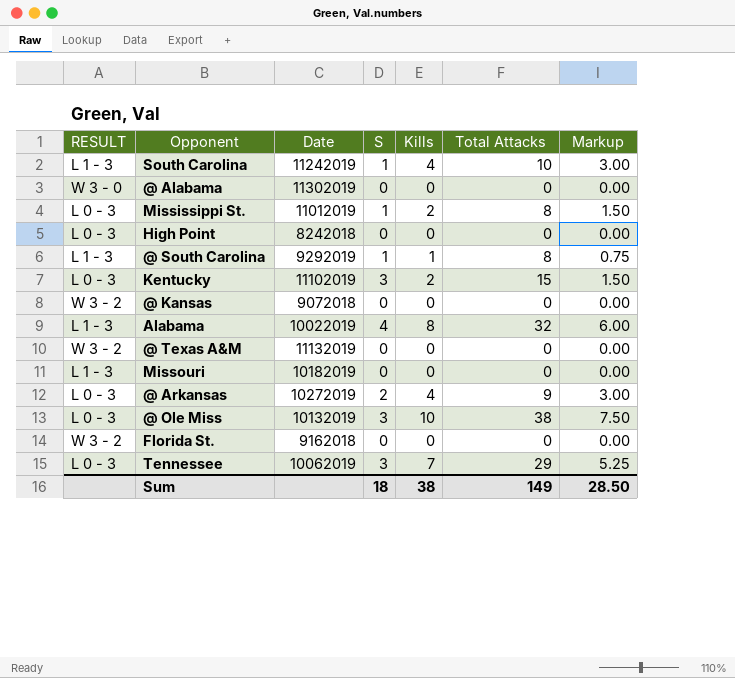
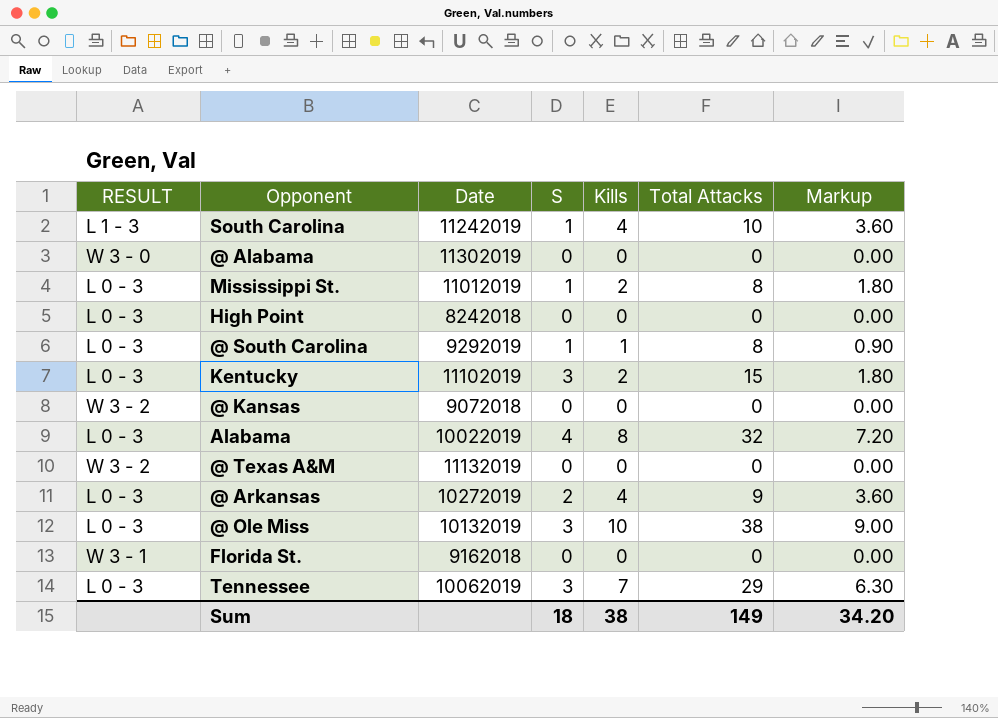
column Markup | formula: [Kills] * 0.75 -> [Kills] * 0.9
row Missouri: L 1 - 3 | 10182019 | 0 | 0 | 0 | 0.00 -> none
@ South Carolina | RESULT: L 1 - 3 -> L 0 - 3
Alabama | RESULT: L 1 - 3 -> L 0 - 3
Florida St. | RESULT: W 3 - 2 -> W 3 - 1
Sum | Markup: 28.50 -> 34.20

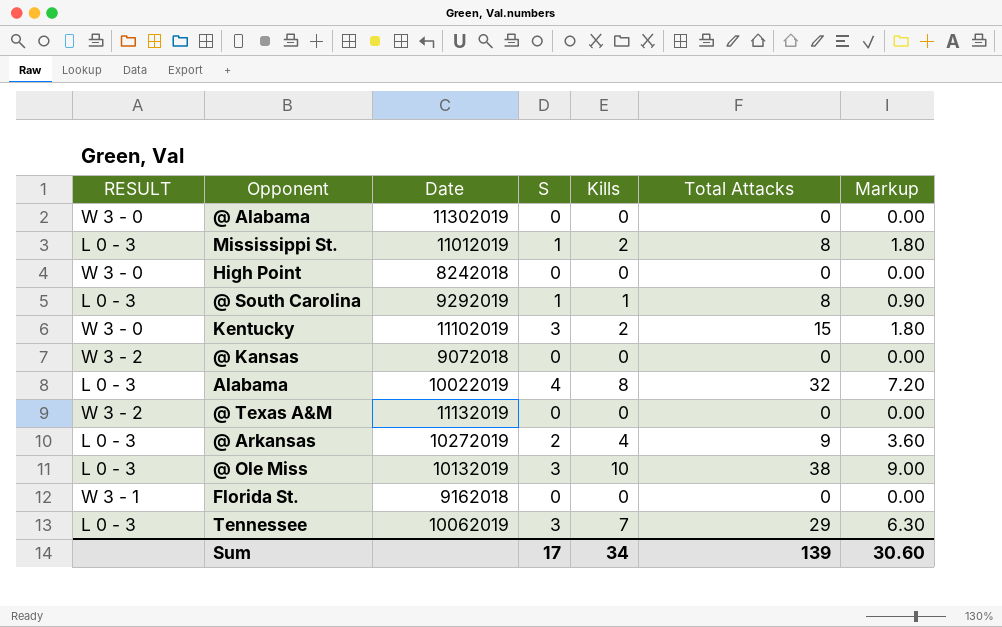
row South Carolina: L 1 - 3 | 11242019 | 1 | 4 | 10 | 3.60 -> none
High Point | RESULT: L 0 - 3 -> W 3 - 0
Kentucky | RESULT: L 0 - 3 -> W 3 - 0
Sum | S: 18 -> 17
Sum | Kills: 38 -> 34
Sum | Total Attacks: 149 -> 139
Sum | Markup: 34.20 -> 30.60

